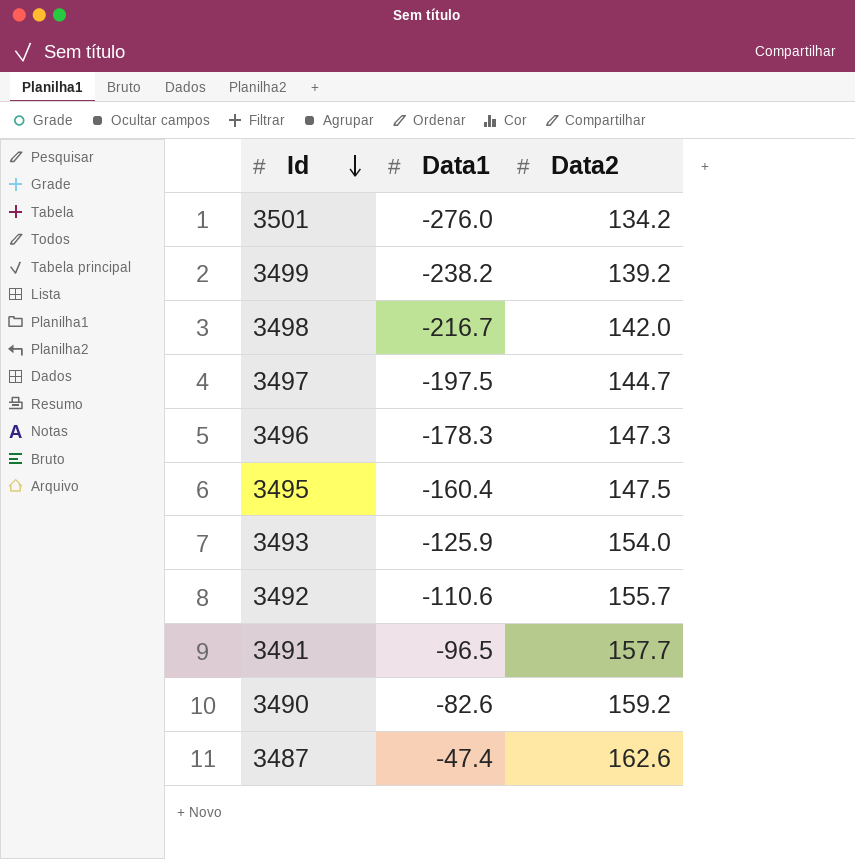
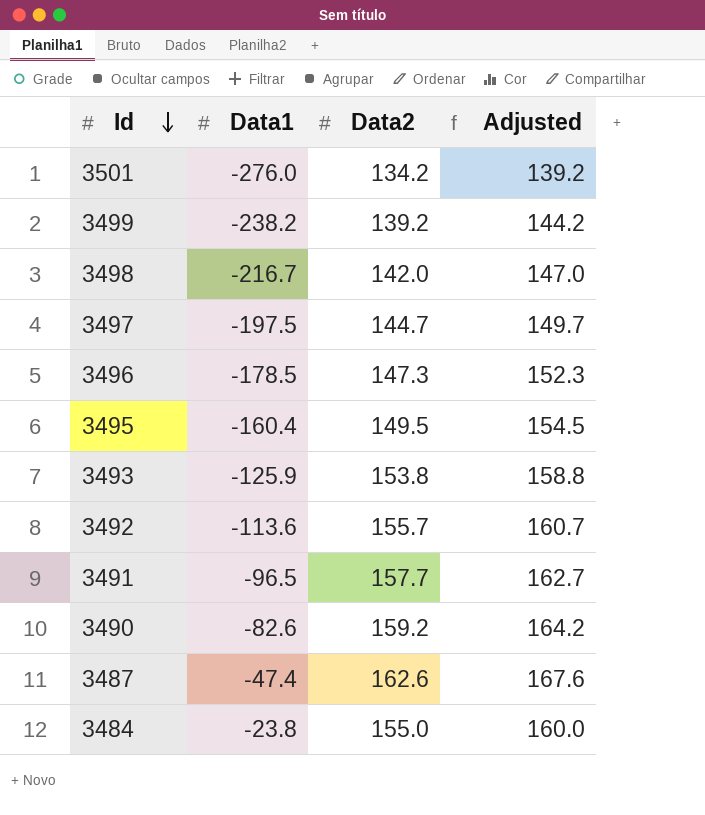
column Adjusted | formula: none -> [Data2] + 5
3496 | Data1: -178.3 -> -178.5
3495 | Data2: 147.5 -> 149.5
3493 | Data2: 154.0 -> 153.8
3492 | Data1: -110.6 -> -113.6
row 3484: none -> -23.8 | 155.0 | 160.0

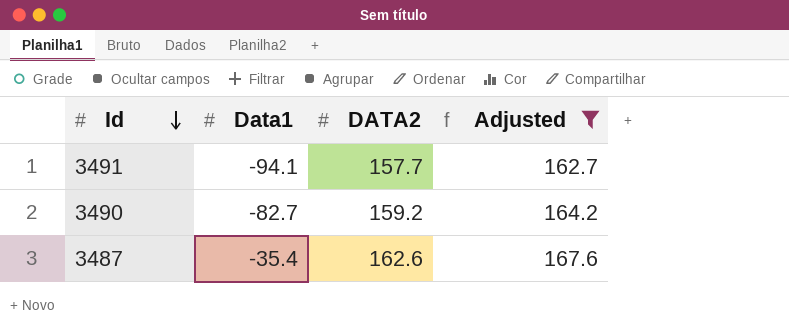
filter: none -> Adjusted >= 162.7
column name: Data2 -> DATA2
3491 | Data1: -96.5 -> -94.1
3490 | Data1: -82.6 -> -82.7
3487 | Data1: -47.4 -> -35.4

